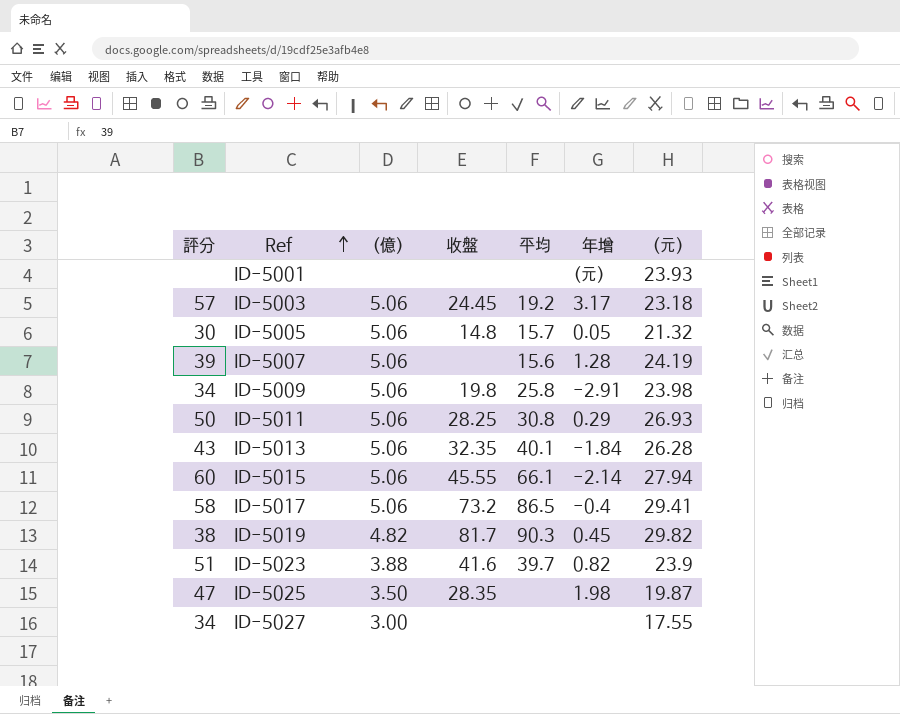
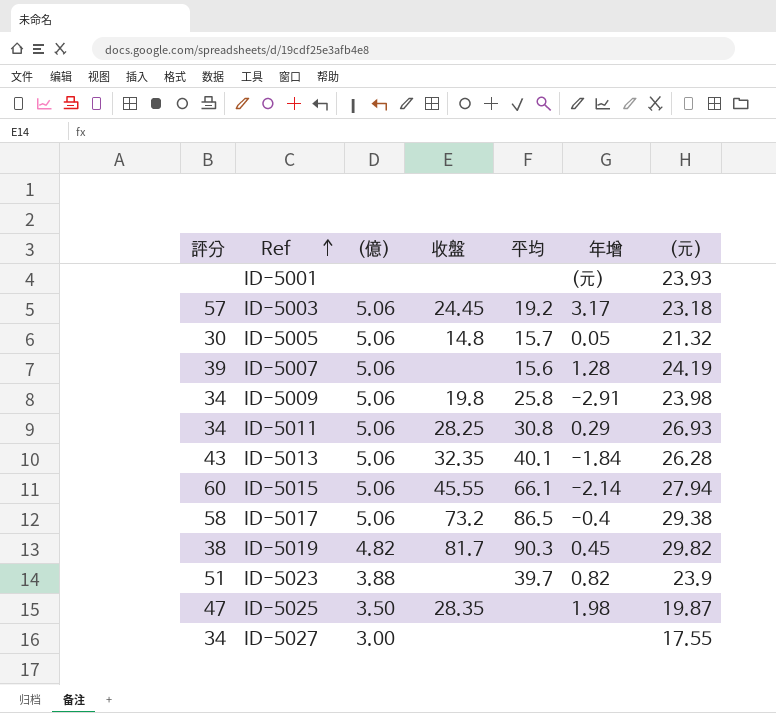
ID-5011 | 評分: 50 -> 34
ID-5017 | (元): 29.41 -> 29.38
ID-5023 | 收盤: 41.6 -> none

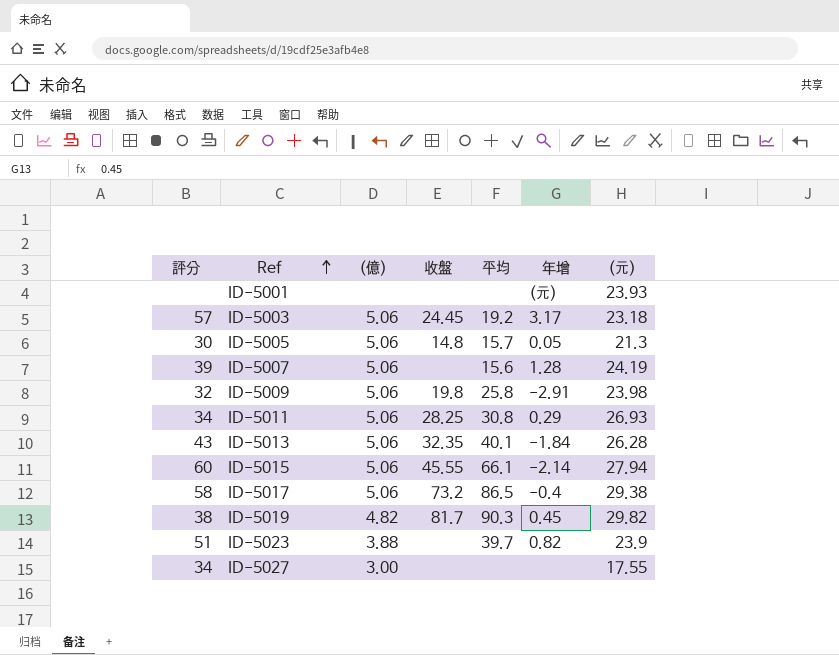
row ID-5025: 47 | 3.50 | 28.35 | none | 1.98 | 19.87 -> none
ID-5005 | (元): 21.32 -> 21.3
ID-5009 | 評分: 34 -> 32

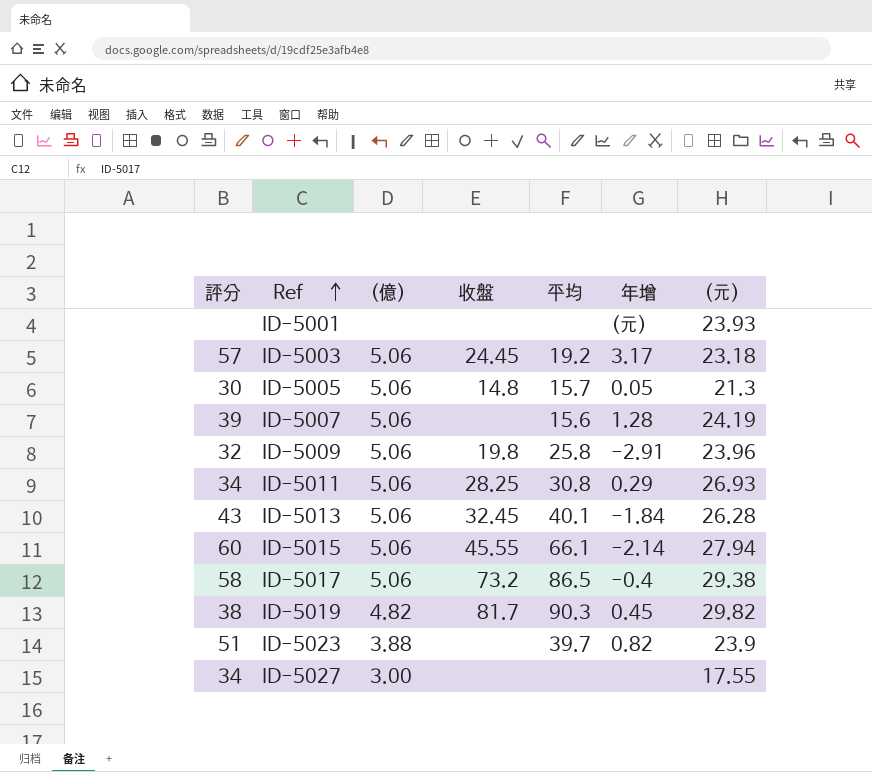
ID-5009 | (元): 23.98 -> 23.96
ID-5013 | 收盤: 32.35 -> 32.45

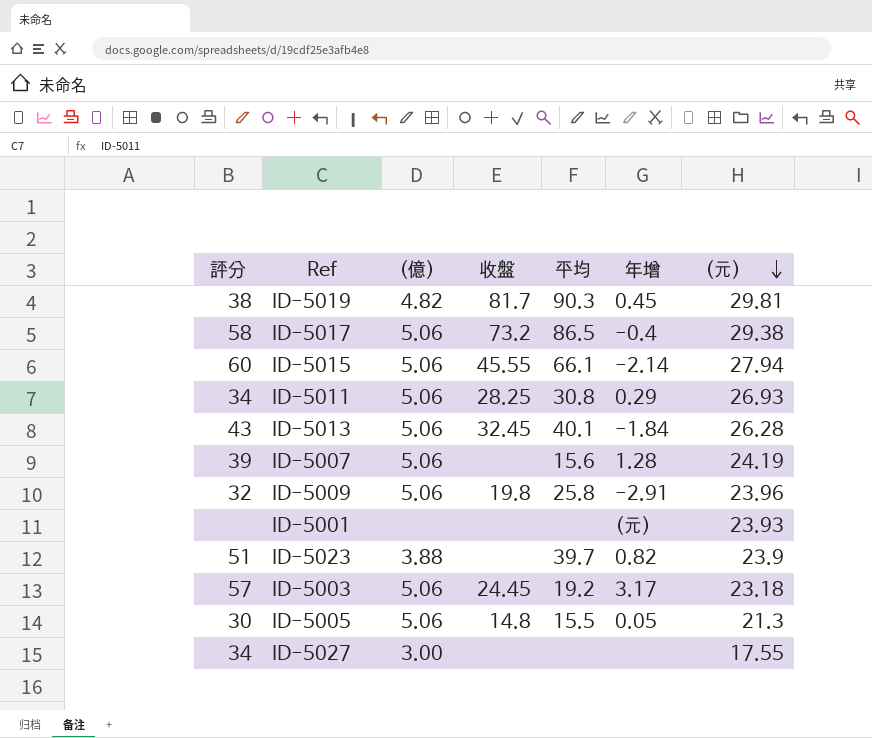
row order: Ref ascending -> (元) descending
ID-5019 | (元): 29.82 -> 29.81
ID-5005 | 平均: 15.7 -> 15.5

